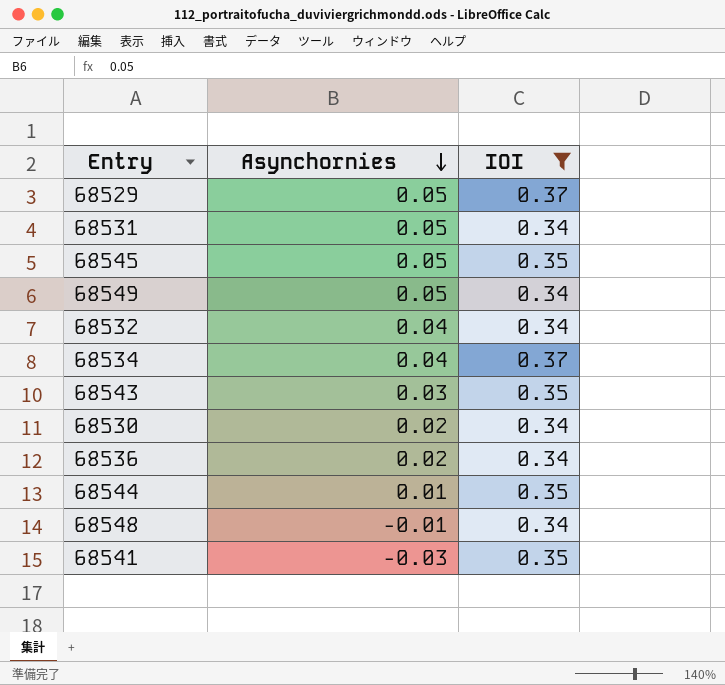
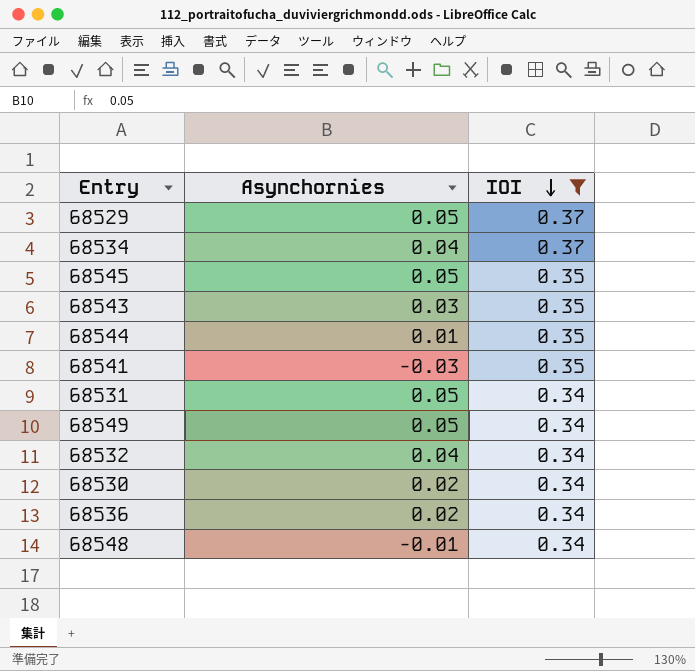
row order: Asynchornies descending -> IOI descending

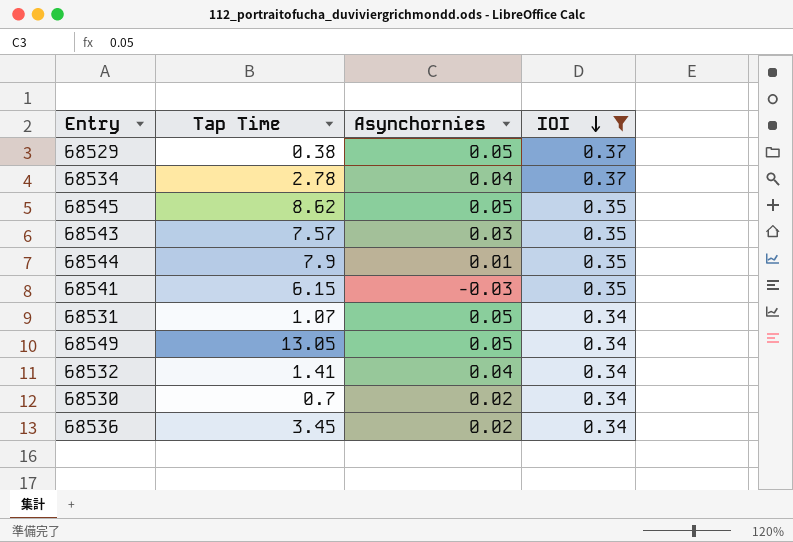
column Tap Time | position: none -> 2
row 68548: -0.01 | 0.34 -> none

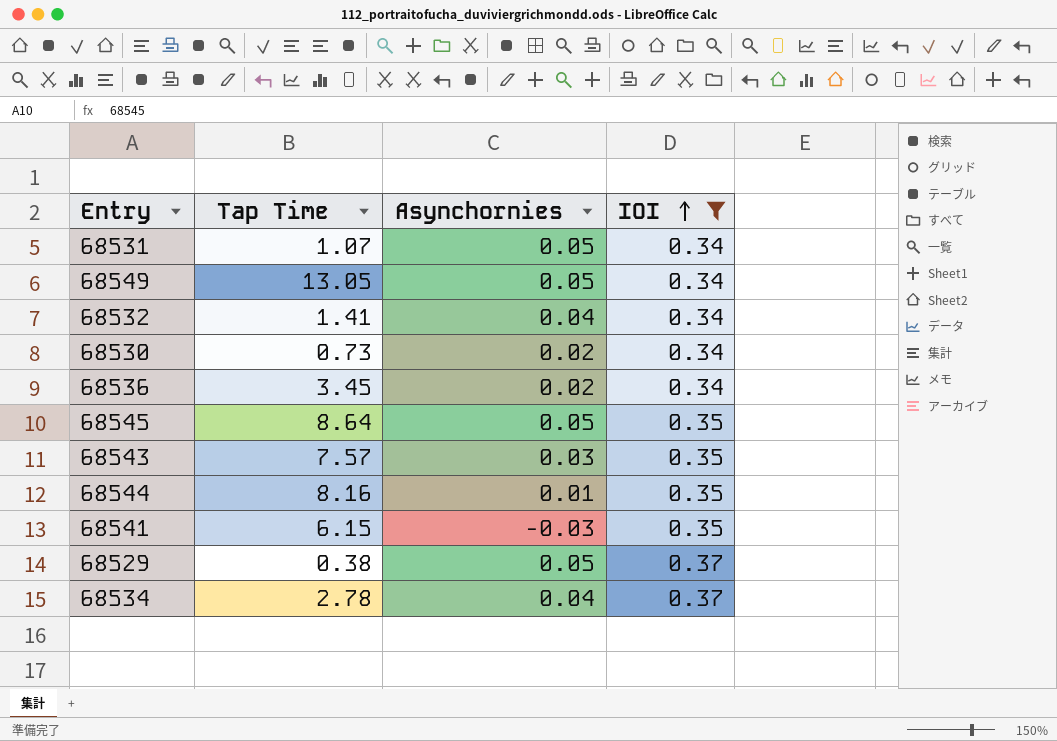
row order: IOI descending -> IOI ascending
68530 | Tap Time: 0.7 -> 0.73
68545 | Tap Time: 8.62 -> 8.64
68544 | Tap Time: 7.9 -> 8.16

